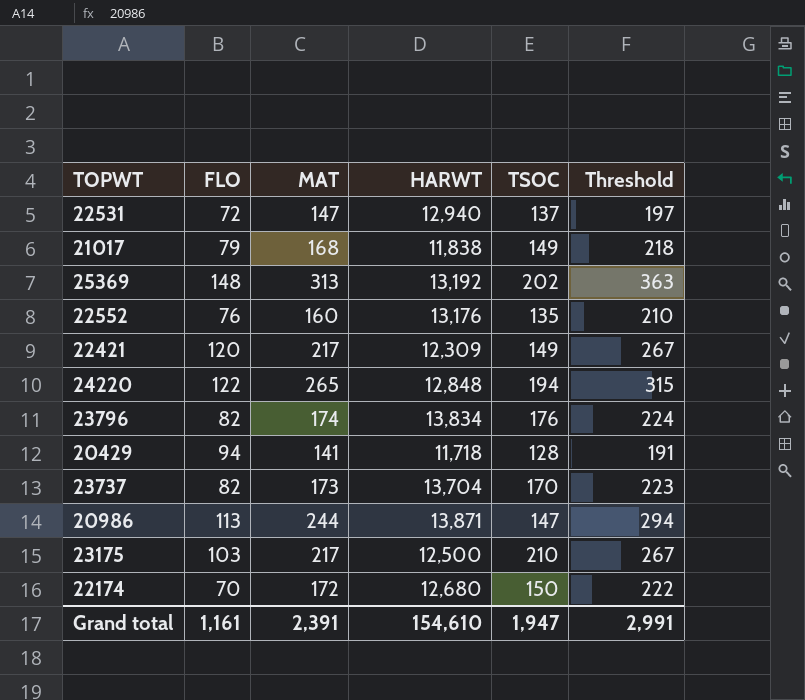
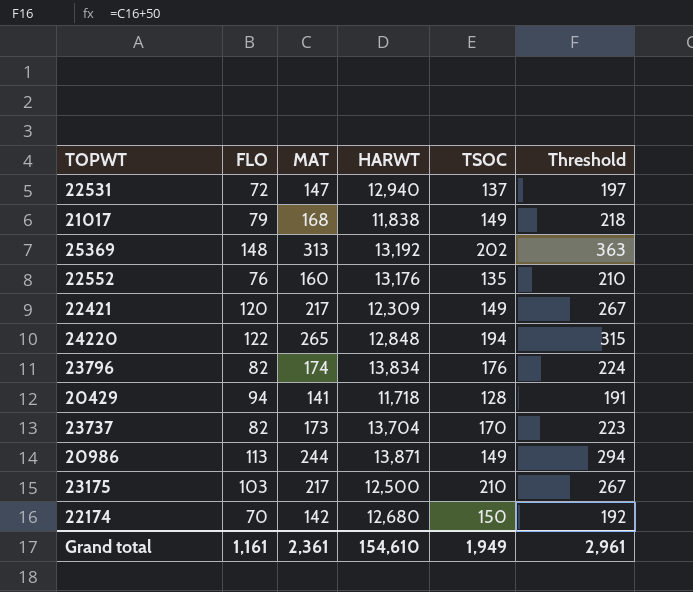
20986 | TSOC: 147 -> 149
22174 | MAT: 172 -> 142
22174 | Threshold: 222 -> 192
Grand total | MAT: 2,391 -> 2,361
Grand total | TSOC: 1,947 -> 1,949
Grand total | Threshold: 2,991 -> 2,961

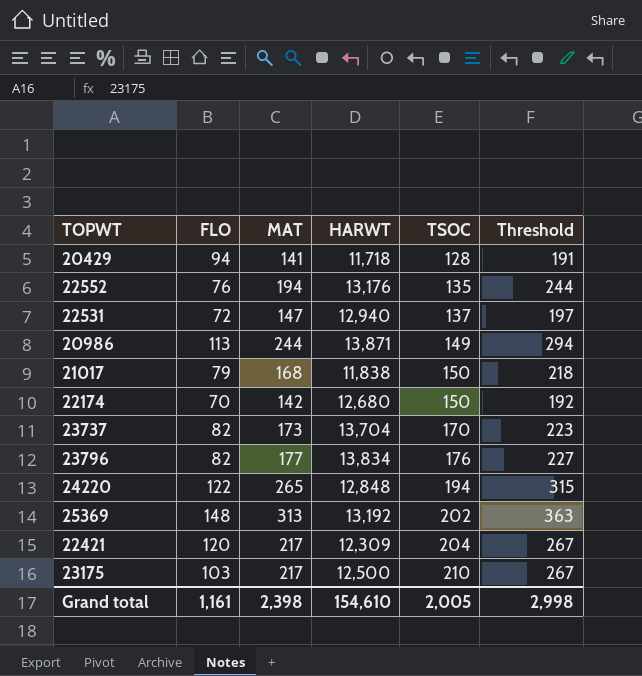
row order: none -> TSOC ascending
22552 | MAT: 160 -> 194
22552 | Threshold: 210 -> 244
21017 | TSOC: 149 -> 150
23796 | MAT: 174 -> 177
23796 | Threshold: 224 -> 227
22421 | TSOC: 149 -> 204
Grand total | MAT: 2,361 -> 2,398
Grand total | TSOC: 1,949 -> 2,005
Grand total | Threshold: 2,961 -> 2,998

